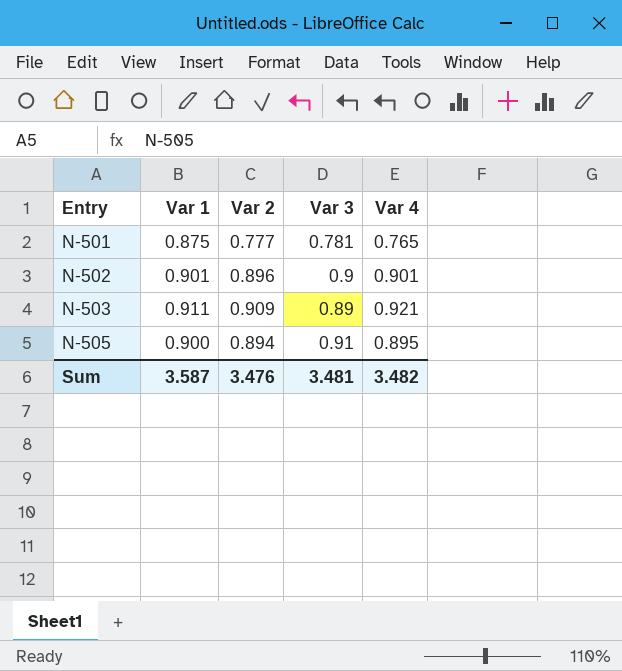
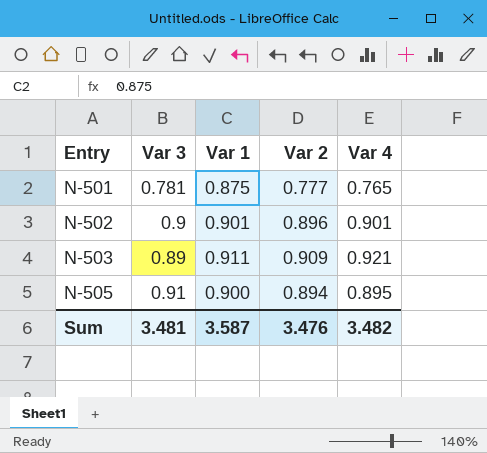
column Var 3 | position: 4 -> 2

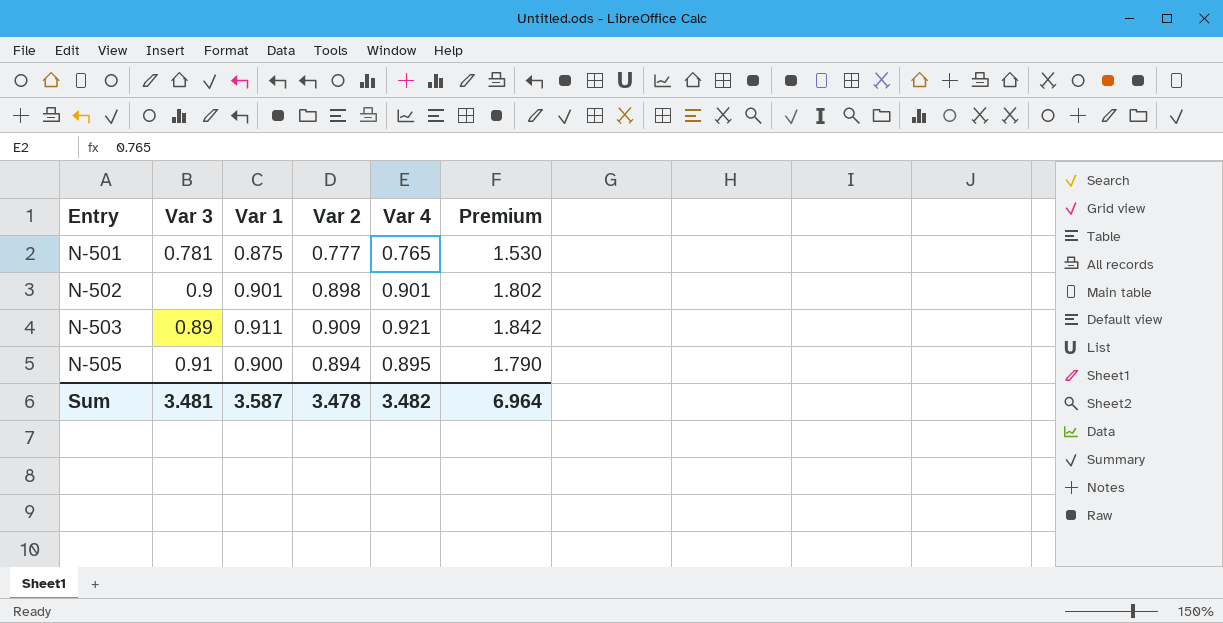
column Premium | formula: none -> [Var 4] * 2
N-502 | Var 2: 0.896 -> 0.898
Sum | Var 2: 3.476 -> 3.478

